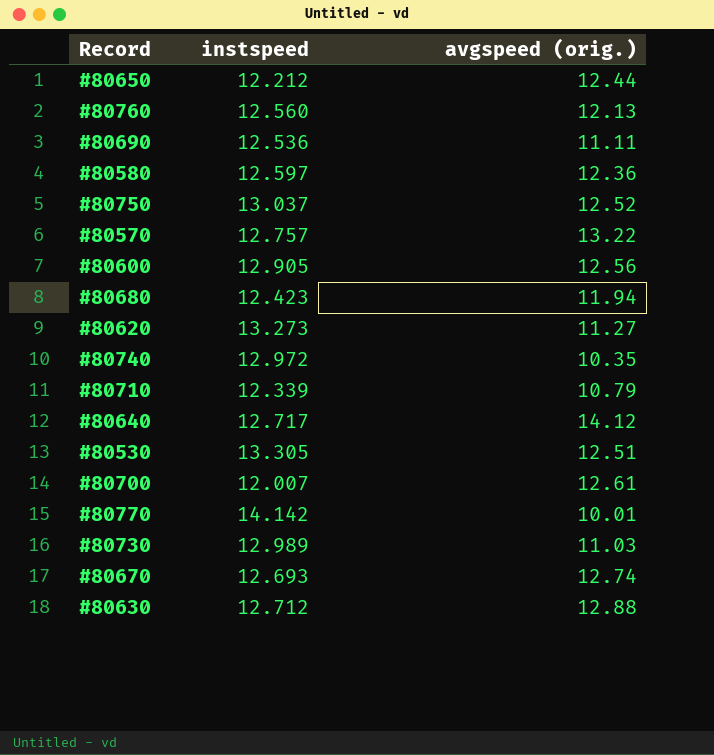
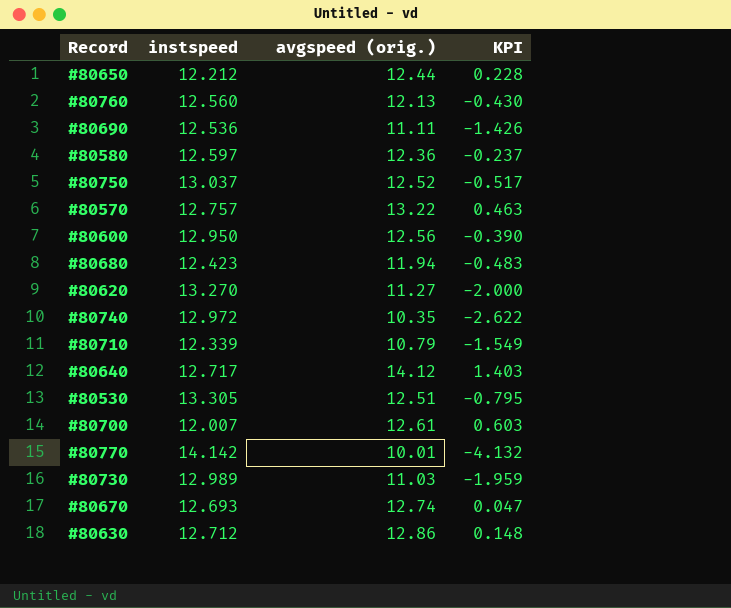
column KPI | formula: none -> [avgspeed (orig.)] - [instspeed]
#80600 | instspeed: 12.905 -> 12.950
#80620 | instspeed: 13.273 -> 13.270
#80630 | avgspeed (orig.): 12.88 -> 12.86

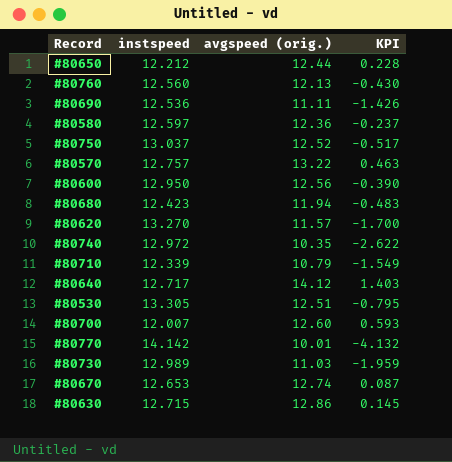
#80620 | avgspeed (orig.): 11.27 -> 11.57
#80620 | KPI: -2.000 -> -1.700
#80700 | avgspeed (orig.): 12.61 -> 12.60
#80700 | KPI: 0.603 -> 0.593
#80670 | instspeed: 12.693 -> 12.653
#80670 | KPI: 0.047 -> 0.087
#80630 | instspeed: 12.712 -> 12.715
#80630 | KPI: 0.148 -> 0.145

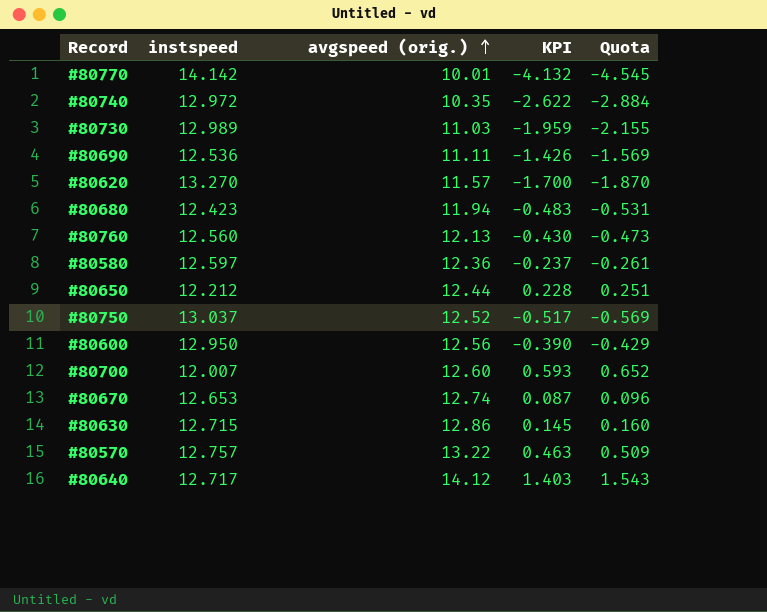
row order: none -> avgspeed (orig.) ascending
column Quota | formula: none -> [KPI] * 1.1
row #80710: 12.339 | 10.79 | -1.549 -> none
row #80530: 13.305 | 12.51 | -0.795 -> none

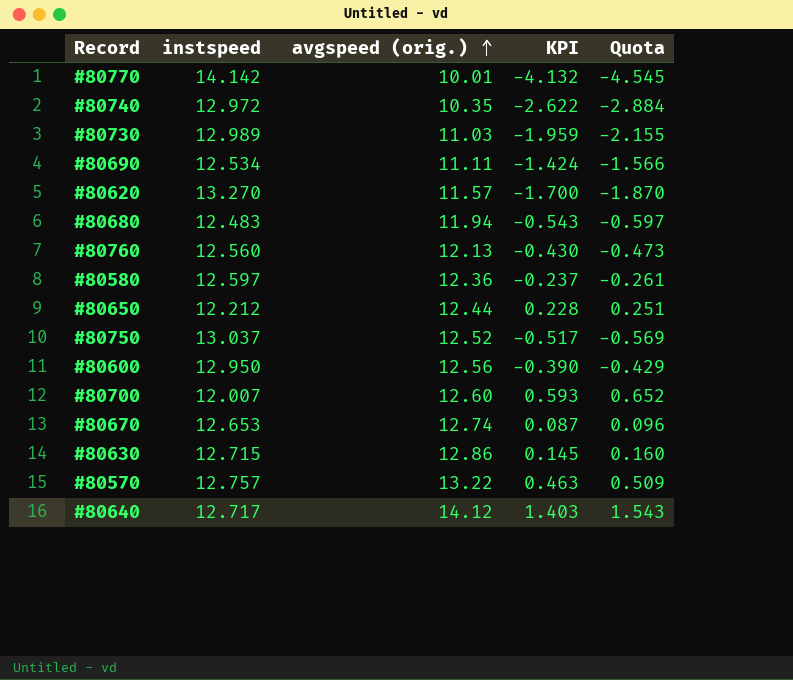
#80690 | instspeed: 12.536 -> 12.534
#80690 | KPI: -1.426 -> -1.424
#80690 | Quota: -1.569 -> -1.566
#80680 | instspeed: 12.423 -> 12.483
#80680 | KPI: -0.483 -> -0.543
#80680 | Quota: -0.531 -> -0.597

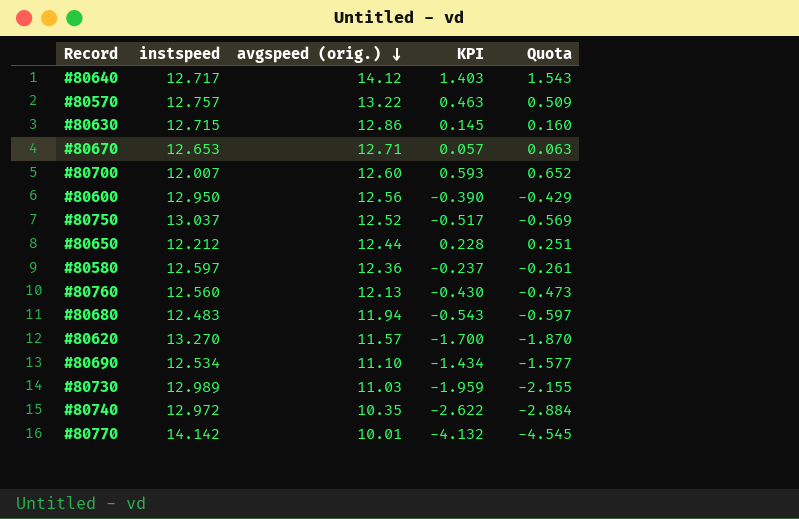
row order: avgspeed (orig.) ascending -> avgspeed (orig.) descending
#80670 | avgspeed (orig.): 12.74 -> 12.71
#80670 | KPI: 0.087 -> 0.057
#80670 | Quota: 0.096 -> 0.063
#80690 | avgspeed (orig.): 11.11 -> 11.10
#80690 | KPI: -1.424 -> -1.434
#80690 | Quota: -1.566 -> -1.577

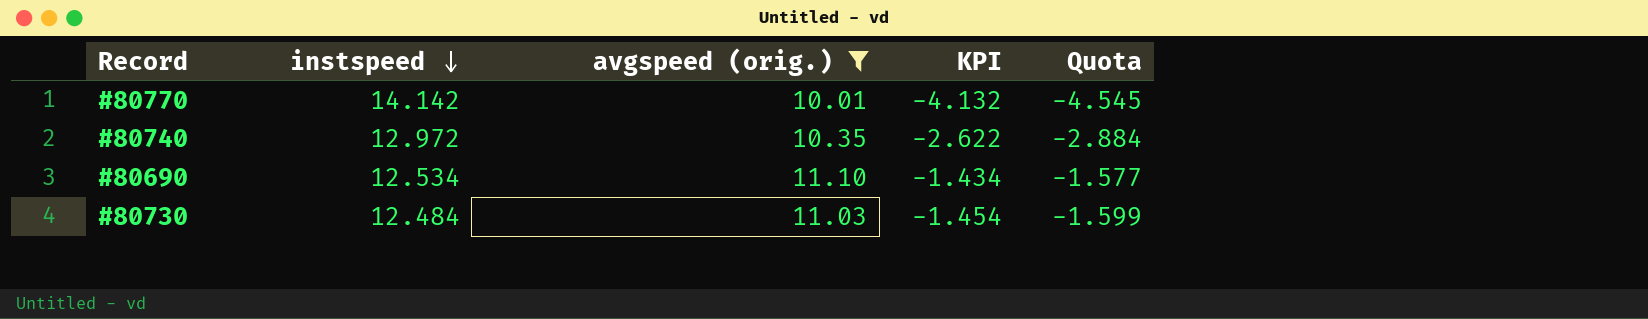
filter: none -> avgspeed (orig.) <= 11.10
row order: avgspeed (orig.) descending -> instspeed descending
#80730 | instspeed: 12.989 -> 12.484
#80730 | KPI: -1.959 -> -1.454
#80730 | Quota: -2.155 -> -1.599

